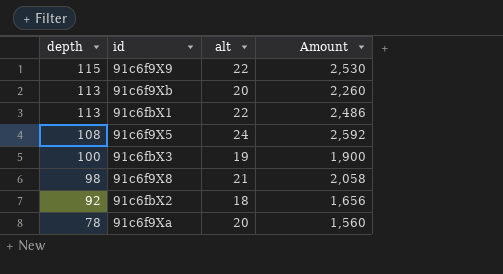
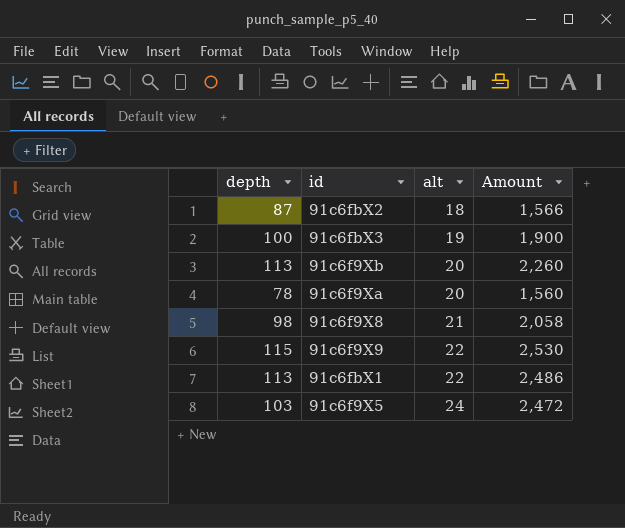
row order: depth descending -> alt ascending
91c6fbX2 | depth: 92 -> 87
91c6fbX2 | Amount: 1,656 -> 1,566
91c6f9X5 | depth: 108 -> 103
91c6f9X5 | Amount: 2,592 -> 2,472

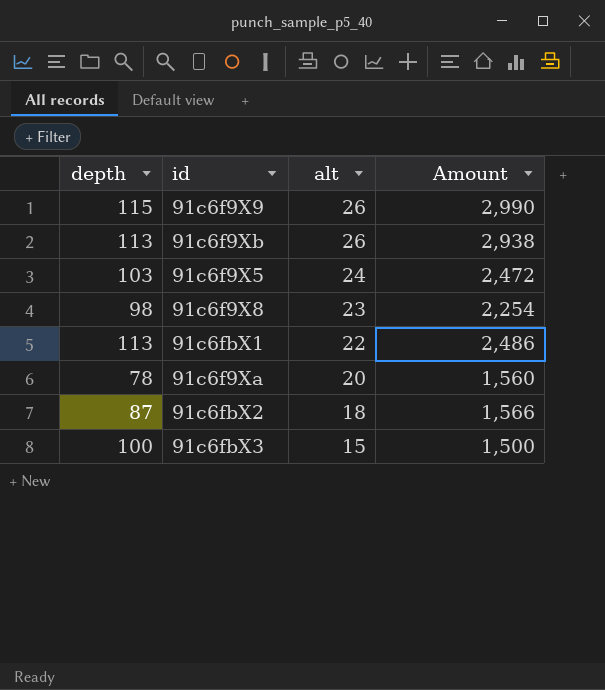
row order: alt ascending -> alt descending
91c6f9X9 | alt: 22 -> 26
91c6f9X9 | Amount: 2,530 -> 2,990
91c6f9Xb | alt: 20 -> 26
91c6f9Xb | Amount: 2,260 -> 2,938
91c6f9X8 | alt: 21 -> 23
91c6f9X8 | Amount: 2,058 -> 2,254
91c6fbX3 | alt: 19 -> 15
91c6fbX3 | Amount: 1,900 -> 1,500

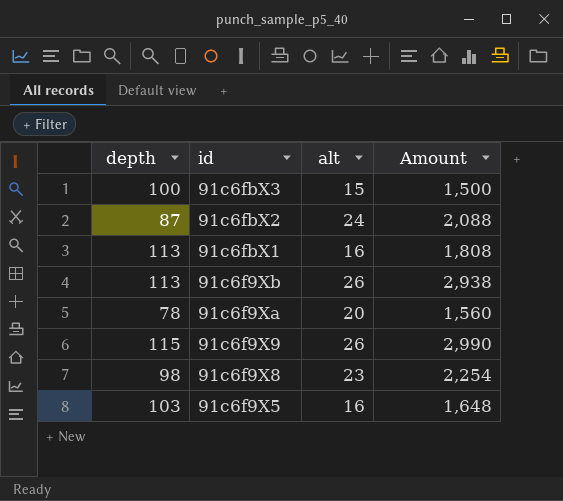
row order: alt descending -> id descending
91c6fbX2 | alt: 18 -> 24
91c6fbX2 | Amount: 1,566 -> 2,088
91c6fbX1 | alt: 22 -> 16
91c6fbX1 | Amount: 2,486 -> 1,808
91c6f9X5 | alt: 24 -> 16
91c6f9X5 | Amount: 2,472 -> 1,648

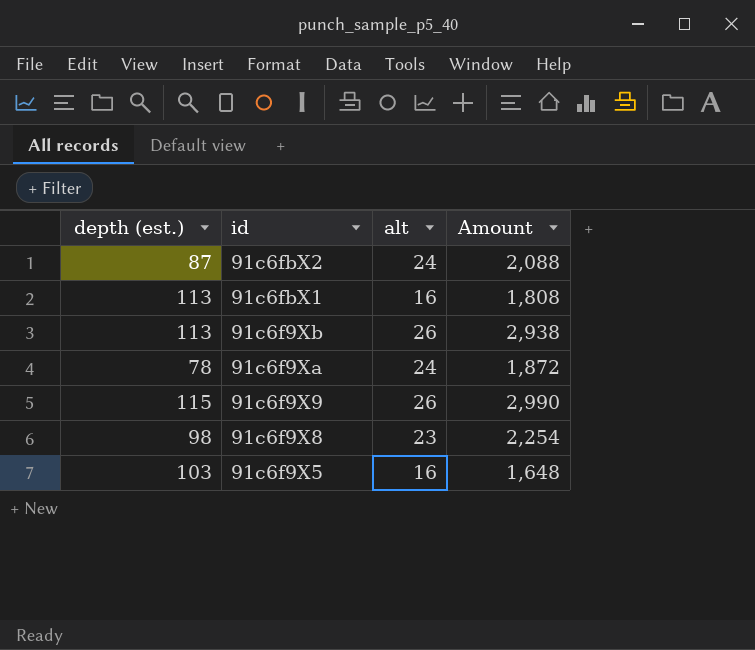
column name: depth -> depth (est.)
row 91c6fbX3: 100 | 15 | 1,500 -> none
91c6f9Xa | alt: 20 -> 24
91c6f9Xa | Amount: 1,560 -> 1,872

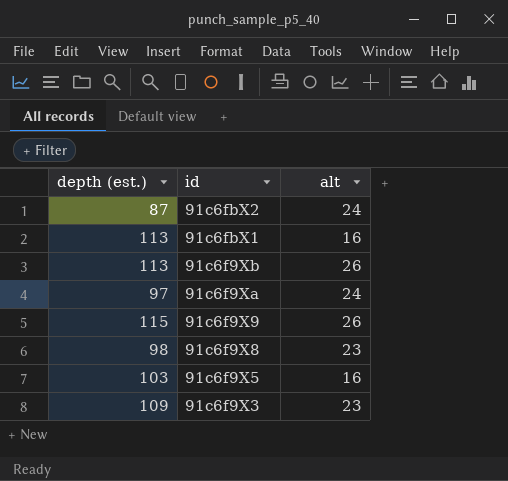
column Amount | formula: [depth (est.)] * [alt] -> none
91c6f9Xa | depth (est.): 78 -> 97
row 91c6f9X3: none -> 109 | 23

